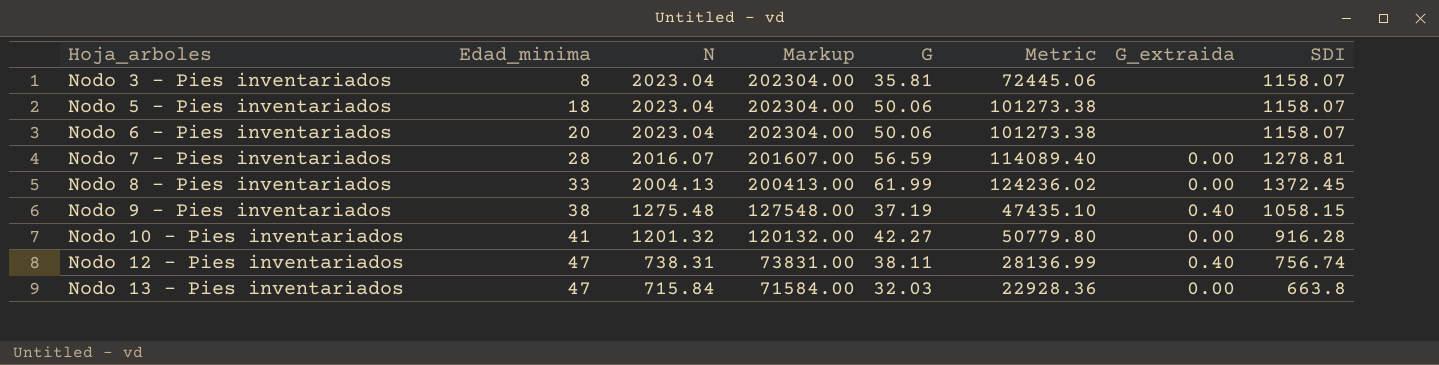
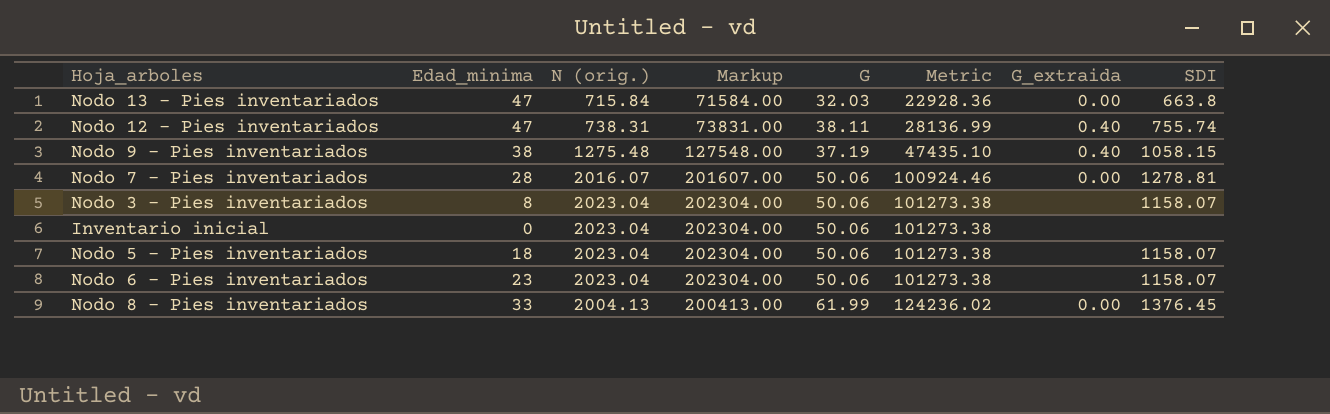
row order: Hoja_arboles ascending -> Metric ascending
column name: N -> N (orig.)
row Nodo 10 - Pies inventariados: 41 | 1201.32 | 120132.00 | 42.27 | 50779.80 | 0.00 | 916.28 -> none
Nodo 12 - Pies inventariados | SDI: 756.74 -> 755.74
Nodo 7 - Pies inventariados | G: 56.59 -> 50.06
Nodo 7 - Pies inventariados | Metric: 114089.40 -> 100924.46
Nodo 3 - Pies inventariados | G: 35.81 -> 50.06
Nodo 3 - Pies inventariados | Metric: 72445.06 -> 101273.38
row Inventario inicial: none -> 0 | 2023.04 | 202304.00 | 50.06 | 101273.38 | none | none
Nodo 6 - Pies inventariados | Edad_minima: 20 -> 23
Nodo 8 - Pies inventariados | SDI: 1372.45 -> 1376.45

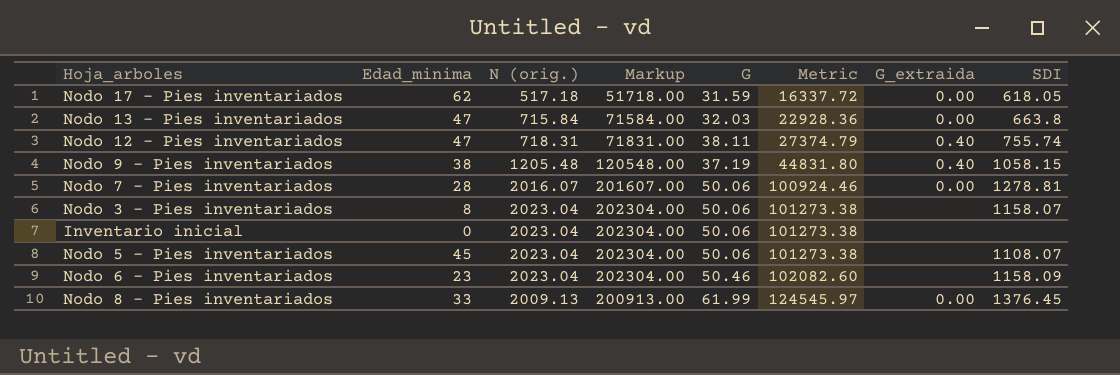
row Nodo 17 - Pies inventariados: none -> 62 | 517.18 | 51718.00 | 31.59 | 16337.72 | 0.00 | 618.05
Nodo 12 - Pies inventariados | N (orig.): 738.31 -> 718.31
Nodo 12 - Pies inventariados | Markup: 73831.00 -> 71831.00
Nodo 12 - Pies inventariados | Metric: 28136.99 -> 27374.79
Nodo 9 - Pies inventariados | N (orig.): 1275.48 -> 1205.48
Nodo 9 - Pies inventariados | Markup: 127548.00 -> 120548.00
Nodo 9 - Pies inventariados | Metric: 47435.10 -> 44831.80
Nodo 5 - Pies inventariados | Edad_minima: 18 -> 45
Nodo 5 - Pies inventariados | SDI: 1158.07 -> 1108.07
Nodo 6 - Pies inventariados | G: 50.06 -> 50.46
Nodo 6 - Pies inventariados | Metric: 101273.38 -> 102082.60
Nodo 6 - Pies inventariados | SDI: 1158.07 -> 1158.09
Nodo 8 - Pies inventariados | N (orig.): 2004.13 -> 2009.13
Nodo 8 - Pies inventariados | Markup: 200413.00 -> 200913.00
Nodo 8 - Pies inventariados | Metric: 124236.02 -> 124545.97

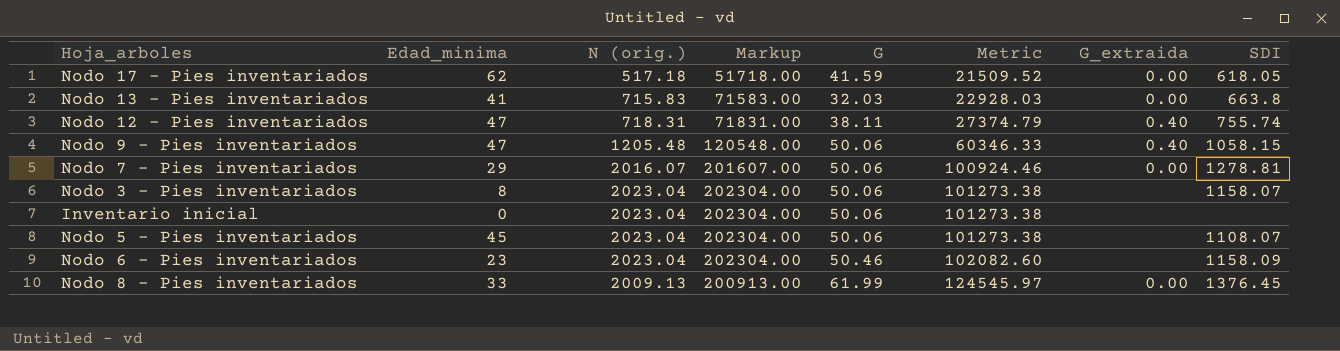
Nodo 17 - Pies inventariados | G: 31.59 -> 41.59
Nodo 17 - Pies inventariados | Metric: 16337.72 -> 21509.52
Nodo 13 - Pies inventariados | Edad_minima: 47 -> 41
Nodo 13 - Pies inventariados | N (orig.): 715.84 -> 715.83
Nodo 13 - Pies inventariados | Markup: 71584.00 -> 71583.00
Nodo 13 - Pies inventariados | Metric: 22928.36 -> 22928.03
Nodo 9 - Pies inventariados | Edad_minima: 38 -> 47
Nodo 9 - Pies inventariados | G: 37.19 -> 50.06
Nodo 9 - Pies inventariados | Metric: 44831.80 -> 60346.33
Nodo 7 - Pies inventariados | Edad_minima: 28 -> 29

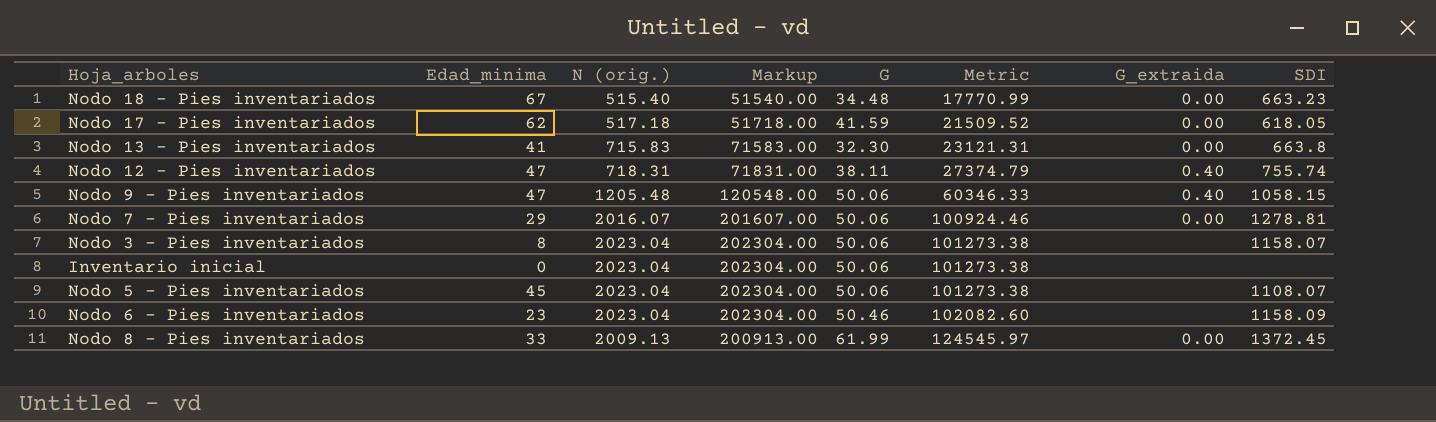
row Nodo 18 - Pies inventariados: none -> 67 | 515.40 | 51540.00 | 34.48 | 17770.99 | 0.00 | 663.23
Nodo 13 - Pies inventariados | G: 32.03 -> 32.30
Nodo 13 - Pies inventariados | Metric: 22928.03 -> 23121.31
Nodo 8 - Pies inventariados | SDI: 1376.45 -> 1372.45

